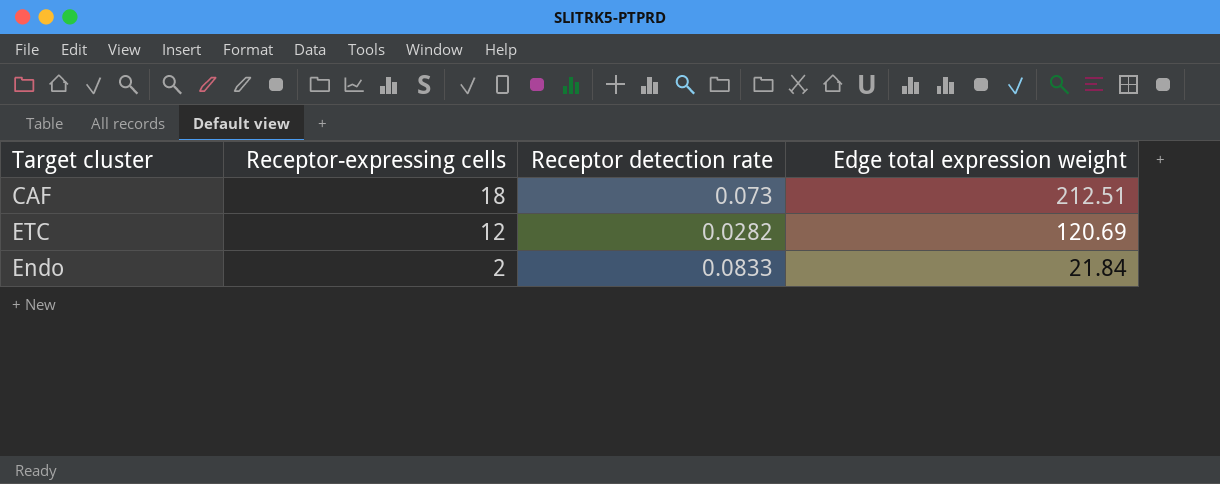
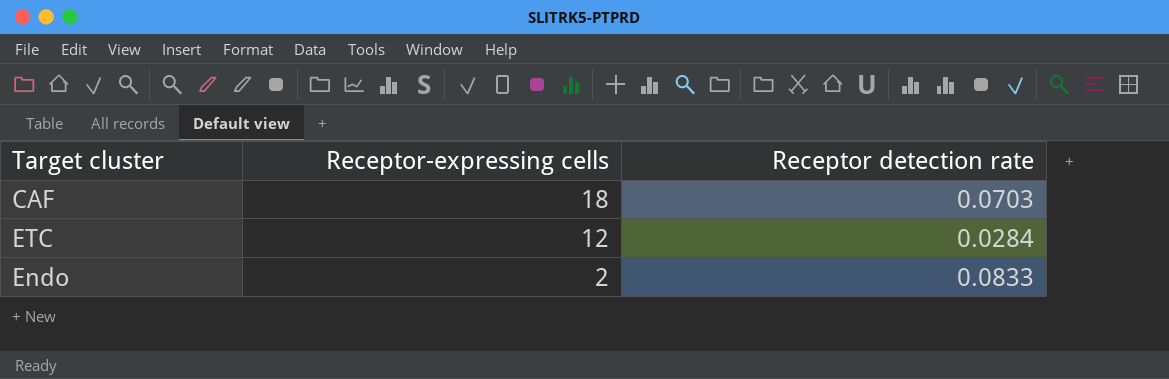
column Edge total expression weight | position: 4 -> none
CAF | Receptor detection rate: 0.073 -> 0.0703
ETC | Receptor detection rate: 0.0282 -> 0.0284

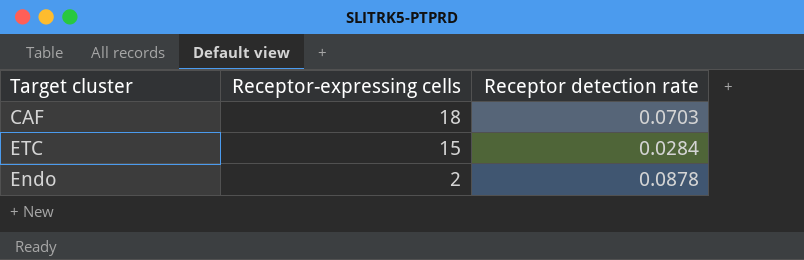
ETC | Receptor-expressing cells: 12 -> 15
Endo | Receptor detection rate: 0.0833 -> 0.0878

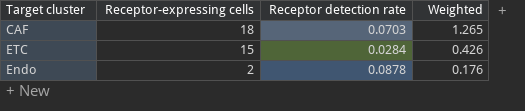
column Weighted | formula: none -> [Receptor-expressing cells] * [Receptor detection rate]

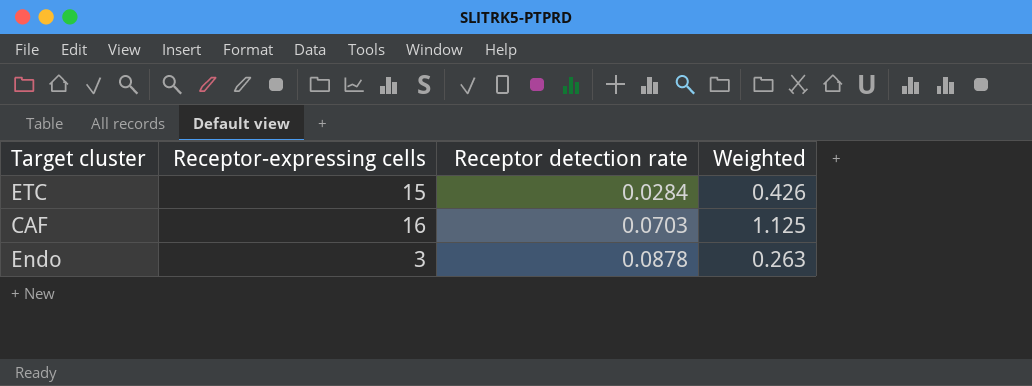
row order: Receptor-expressing cells descending -> Receptor detection rate ascending
CAF | Receptor-expressing cells: 18 -> 16
CAF | Weighted: 1.265 -> 1.125
Endo | Receptor-expressing cells: 2 -> 3
Endo | Weighted: 0.176 -> 0.263

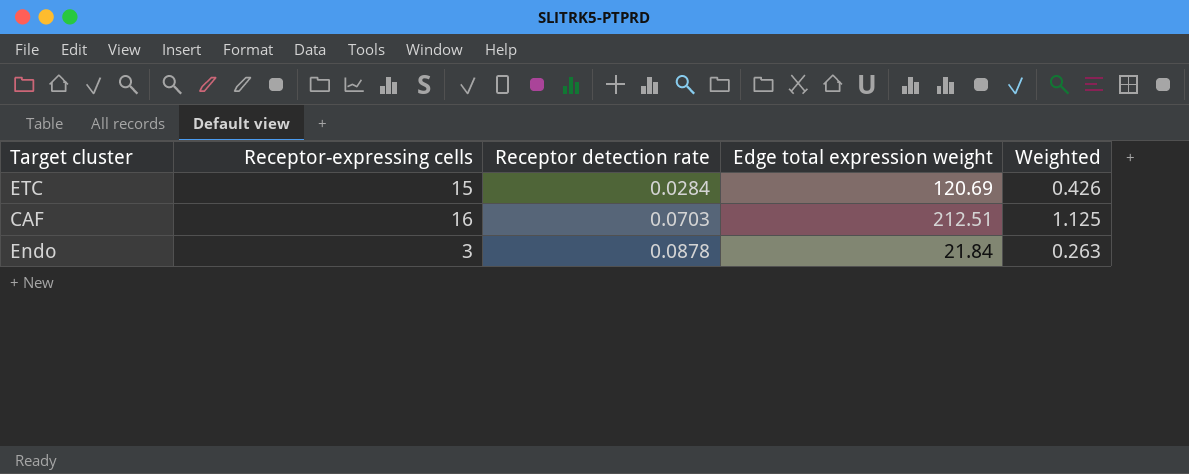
column Edge total expression weight | position: none -> 4

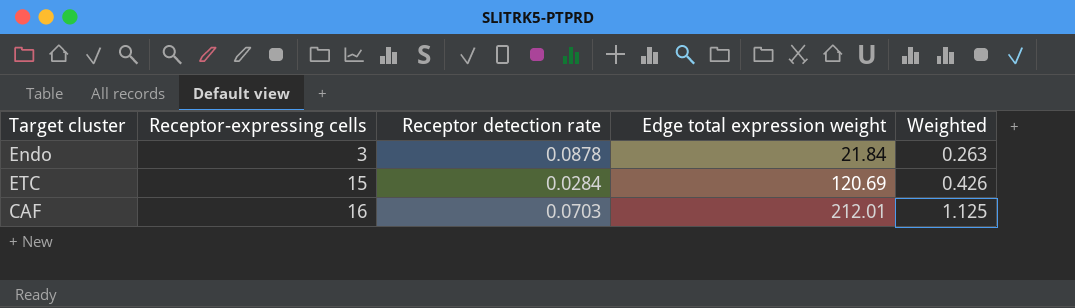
row order: Receptor detection rate ascending -> Receptor-expressing cells ascending
CAF | Edge total expression weight: 212.51 -> 212.01

